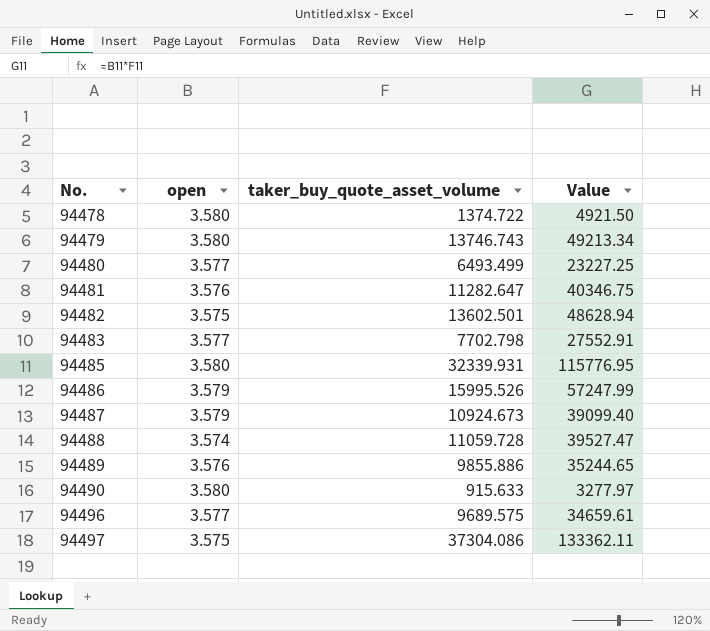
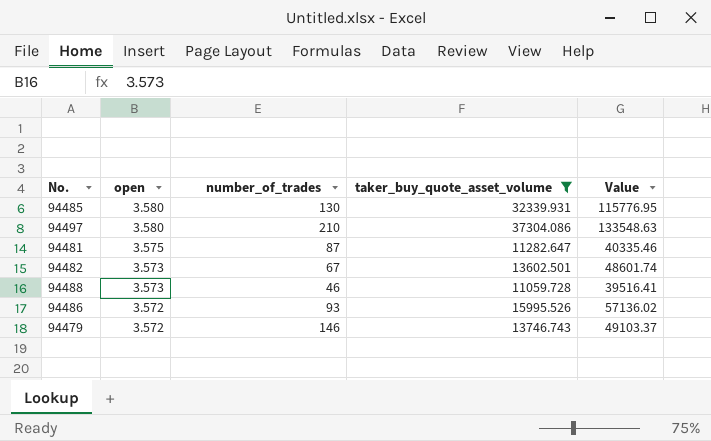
filter: none -> taker_buy_quote_asset_volume >= 11059.728
row order: No. ascending -> open descending
column number_of_trades | position: none -> 3
94497 | open: 3.575 -> 3.580
94497 | Value: 133362.11 -> 133548.63
94481 | open: 3.576 -> 3.575
94481 | Value: 40346.75 -> 40335.46
94482 | open: 3.575 -> 3.573
94482 | Value: 48628.94 -> 48601.74
94488 | open: 3.574 -> 3.573
94488 | Value: 39527.47 -> 39516.41
94486 | open: 3.579 -> 3.572
94486 | Value: 57247.99 -> 57136.02
94479 | open: 3.580 -> 3.572
94479 | Value: 49213.34 -> 49103.37

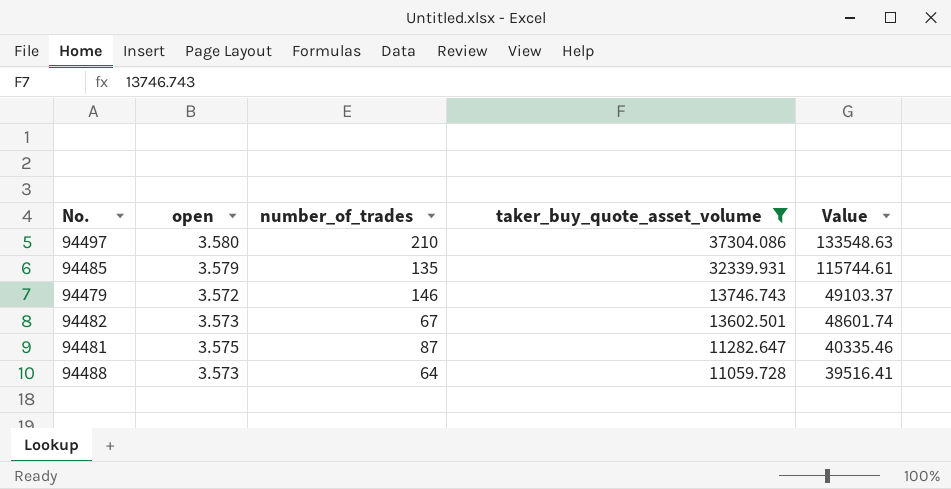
row order: open descending -> taker_buy_quote_asset_volume descending
row 94486: 3.572 | 93 | 15995.526 | 57136.02 -> none
94485 | open: 3.580 -> 3.579
94485 | number_of_trades: 130 -> 135
94485 | Value: 115776.95 -> 115744.61
94488 | number_of_trades: 46 -> 64

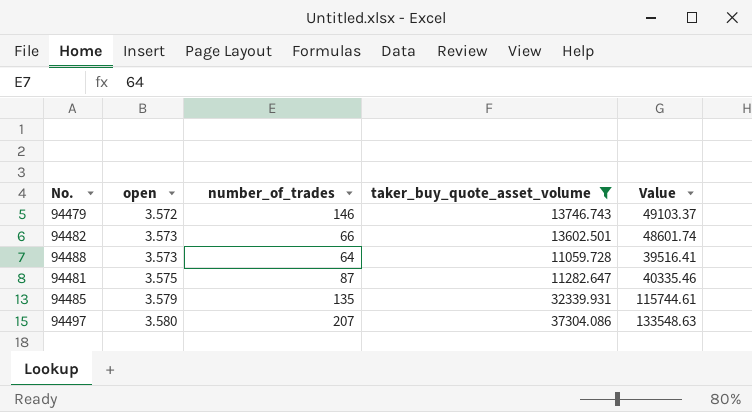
row order: taker_buy_quote_asset_volume descending -> open ascending
94482 | number_of_trades: 67 -> 66
94497 | number_of_trades: 210 -> 207

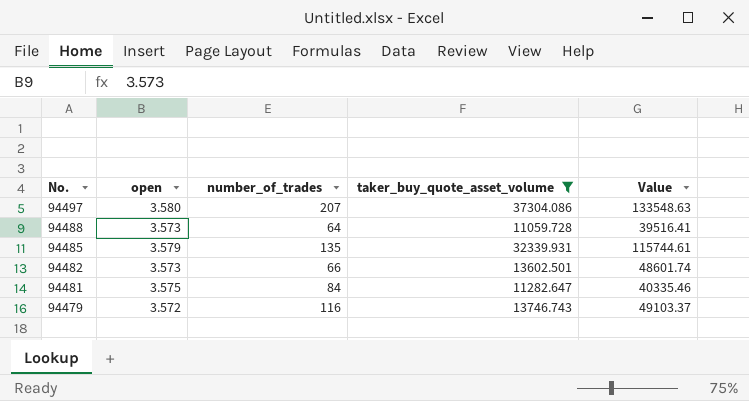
row order: open ascending -> No. descending
94481 | number_of_trades: 87 -> 84
94479 | number_of_trades: 146 -> 116

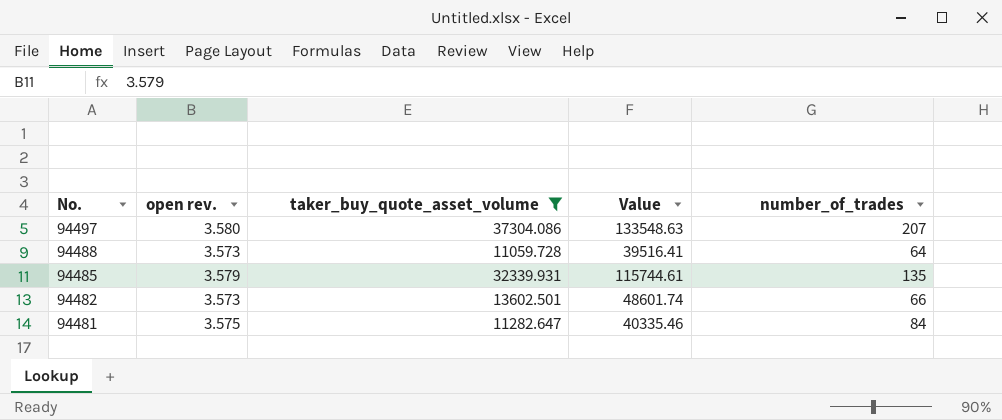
column name: open -> open rev.
column number_of_trades | position: 3 -> 5
row 94479: 3.572 | 116 | 13746.743 | 49103.37 -> none

